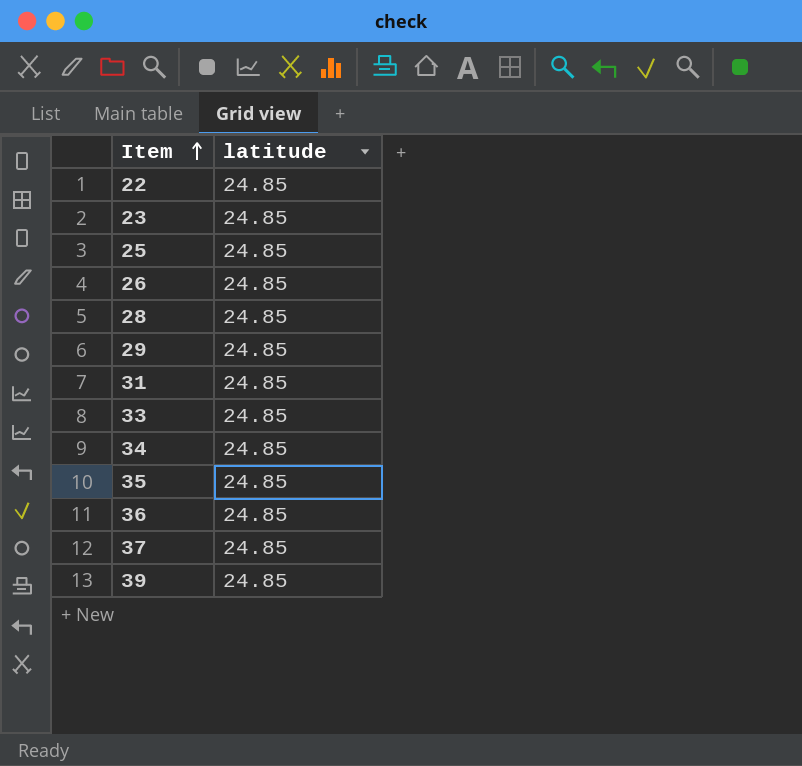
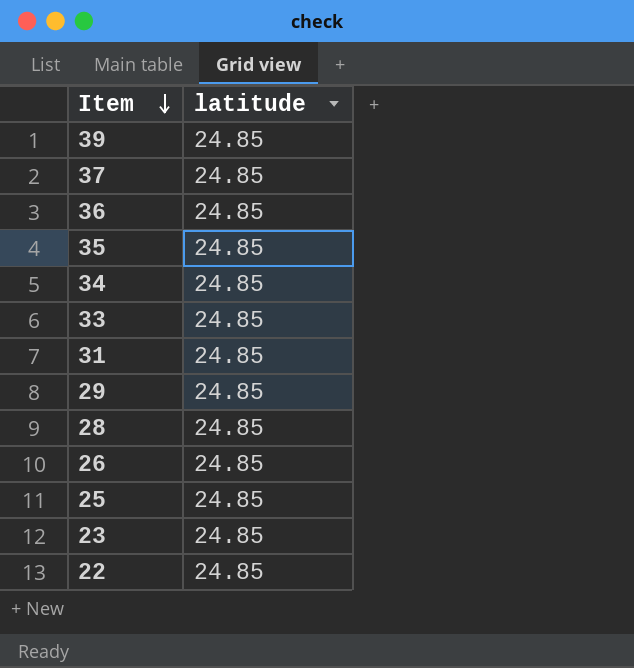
row order: Item ascending -> Item descending

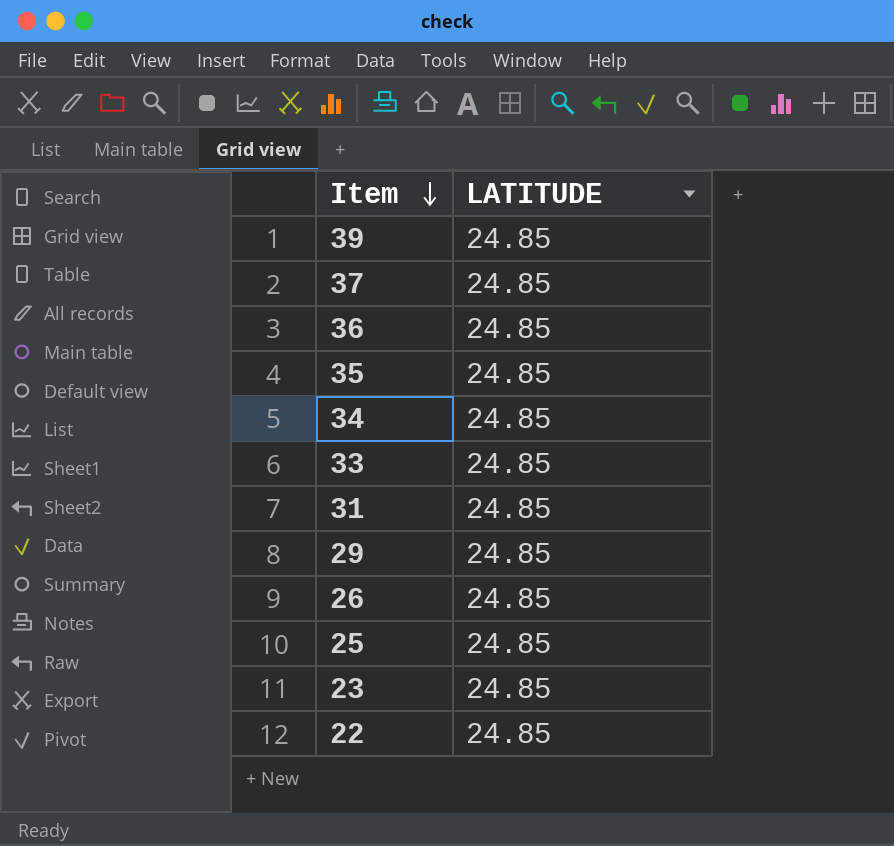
column name: latitude -> LATITUDE
row 28: 24.85 -> none

